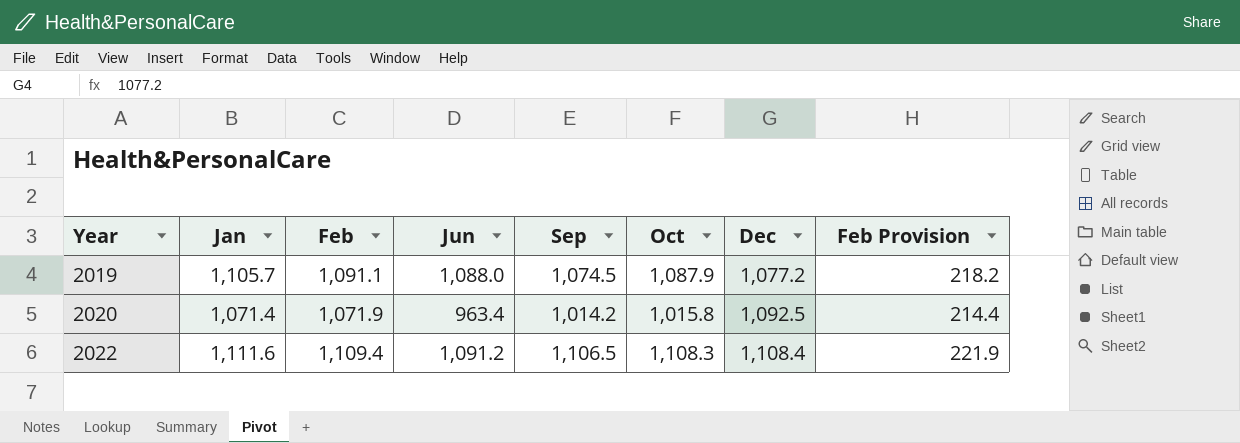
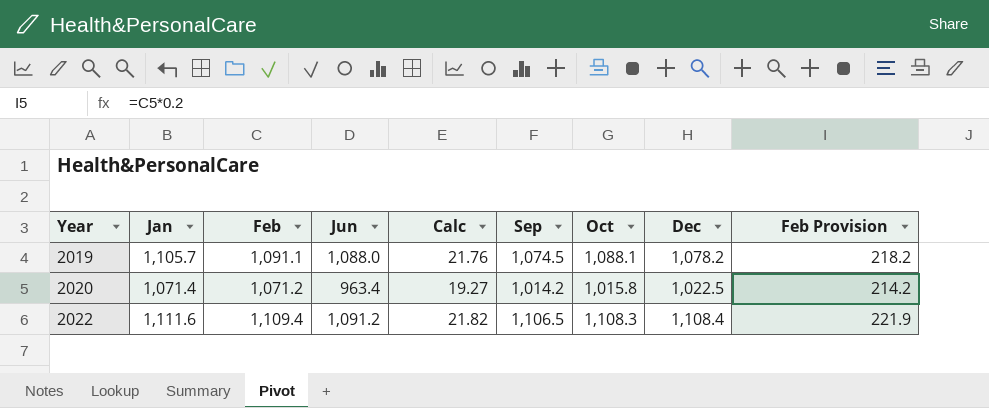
column Calc | formula: none -> [Jun] * 0.02
2019 | Oct: 1,087.9 -> 1,088.1
2019 | Dec: 1,077.2 -> 1,078.2
2020 | Feb: 1,071.9 -> 1,071.2
2020 | Dec: 1,092.5 -> 1,022.5
2020 | Feb Provision: 214.4 -> 214.2

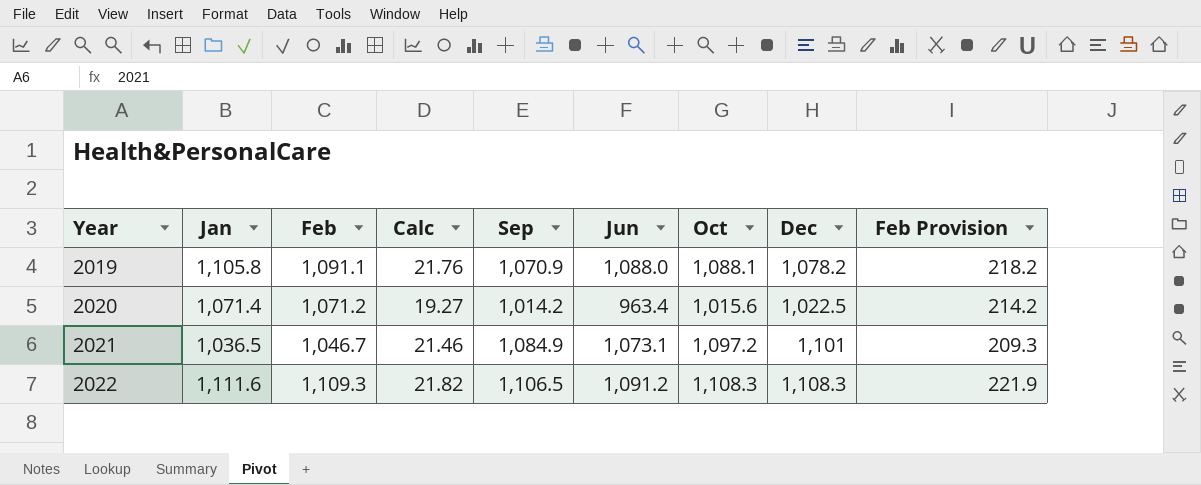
column Jun | position: 4 -> 6
2019 | Jan: 1,105.7 -> 1,105.8
2019 | Sep: 1,074.5 -> 1,070.9
2020 | Oct: 1,015.8 -> 1,015.6
row 2021: none -> 1,036.5 | 1,046.7 | 21.46 | 1,084.9 | 1,073.1 | 1,097.2 | 1,101 | 209.3
2022 | Feb: 1,109.4 -> 1,109.3
2022 | Dec: 1,108.4 -> 1,108.3

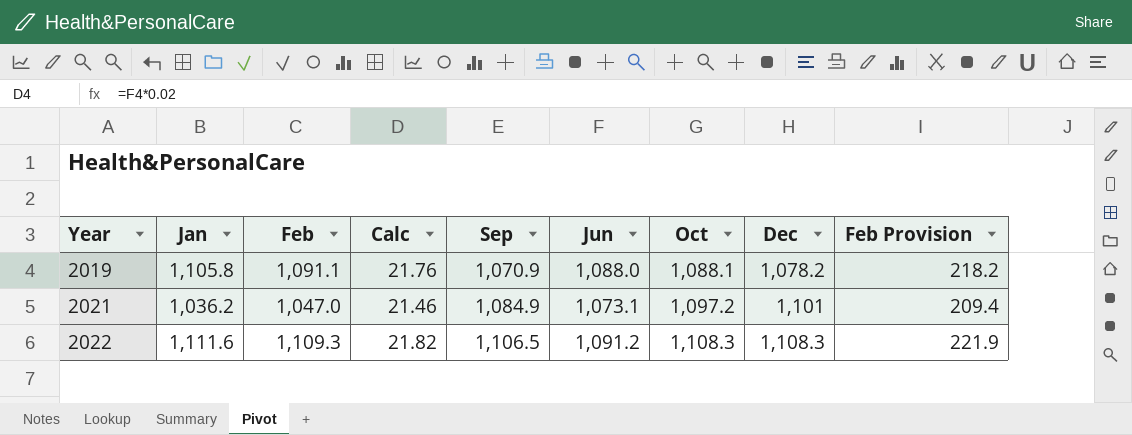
row 2020: 1,071.4 | 1,071.2 | 19.27 | 1,014.2 | 963.4 | 1,015.6 | 1,022.5 | 214.2 -> none
2021 | Jan: 1,036.5 -> 1,036.2
2021 | Feb: 1,046.7 -> 1,047.0
2021 | Feb Provision: 209.3 -> 209.4

